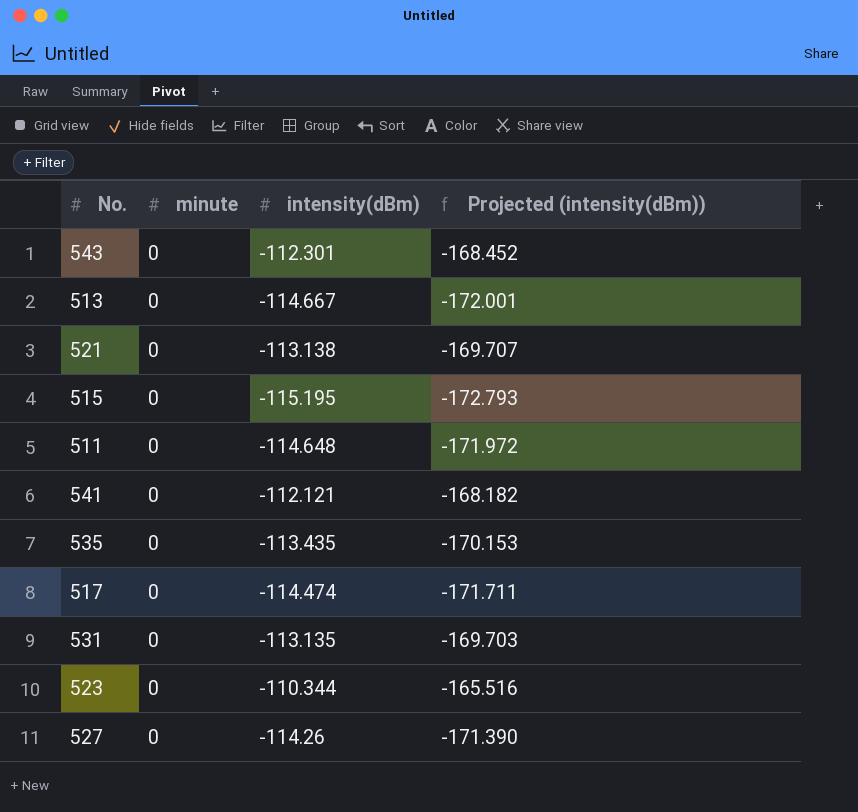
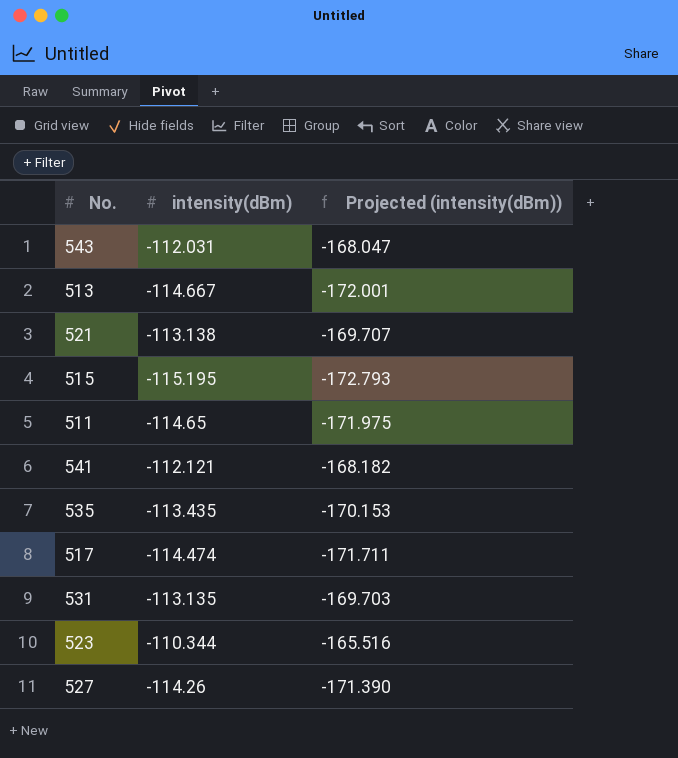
column minute | position: 2 -> none
543 | intensity(dBm): -112.301 -> -112.031
543 | Projected (intensity(dBm)): -168.452 -> -168.047
511 | intensity(dBm): -114.648 -> -114.65
511 | Projected (intensity(dBm)): -171.972 -> -171.975

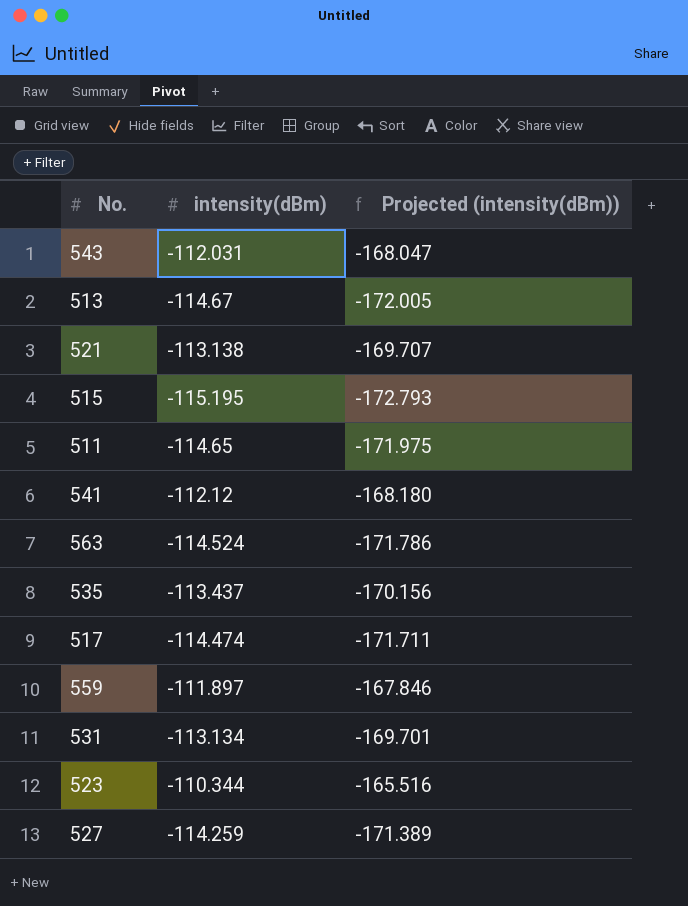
513 | intensity(dBm): -114.667 -> -114.67
513 | Projected (intensity(dBm)): -172.001 -> -172.005
541 | intensity(dBm): -112.121 -> -112.12
541 | Projected (intensity(dBm)): -168.182 -> -168.180
row 563: none -> -114.524 | -171.786
535 | intensity(dBm): -113.435 -> -113.437
535 | Projected (intensity(dBm)): -170.153 -> -170.156
row 559: none -> -111.897 | -167.846
531 | intensity(dBm): -113.135 -> -113.134
531 | Projected (intensity(dBm)): -169.703 -> -169.701
527 | intensity(dBm): -114.26 -> -114.259
527 | Projected (intensity(dBm)): -171.390 -> -171.389

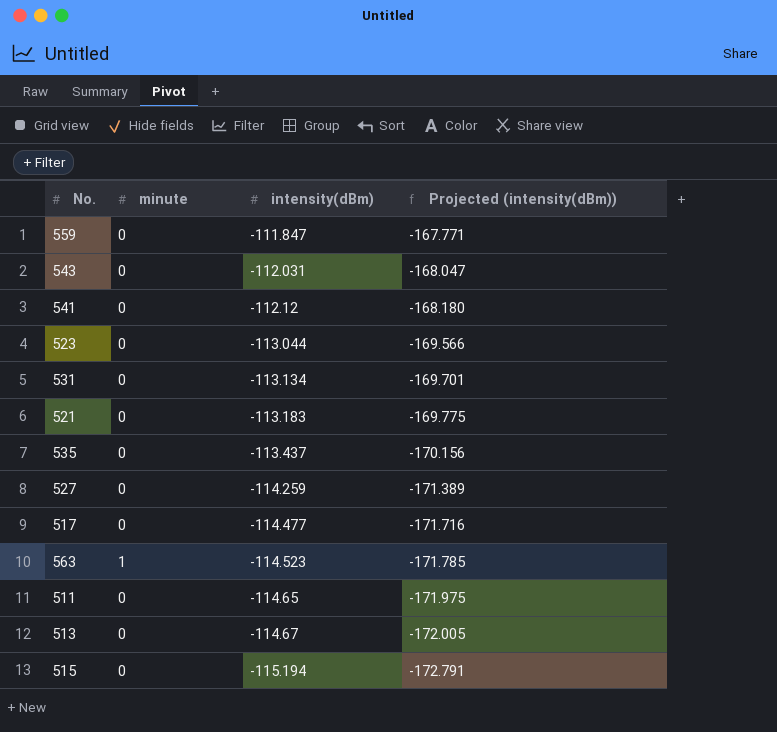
row order: none -> intensity(dBm) descending
column minute | position: none -> 2
559 | intensity(dBm): -111.897 -> -111.847
559 | Projected (intensity(dBm)): -167.846 -> -167.771
523 | intensity(dBm): -110.344 -> -113.044
523 | Projected (intensity(dBm)): -165.516 -> -169.566
521 | intensity(dBm): -113.138 -> -113.183
521 | Projected (intensity(dBm)): -169.707 -> -169.775
517 | intensity(dBm): -114.474 -> -114.477
517 | Projected (intensity(dBm)): -171.711 -> -171.716
563 | intensity(dBm): -114.524 -> -114.523
563 | Projected (intensity(dBm)): -171.786 -> -171.785
515 | intensity(dBm): -115.195 -> -115.194
515 | Projected (intensity(dBm)): -172.793 -> -172.791

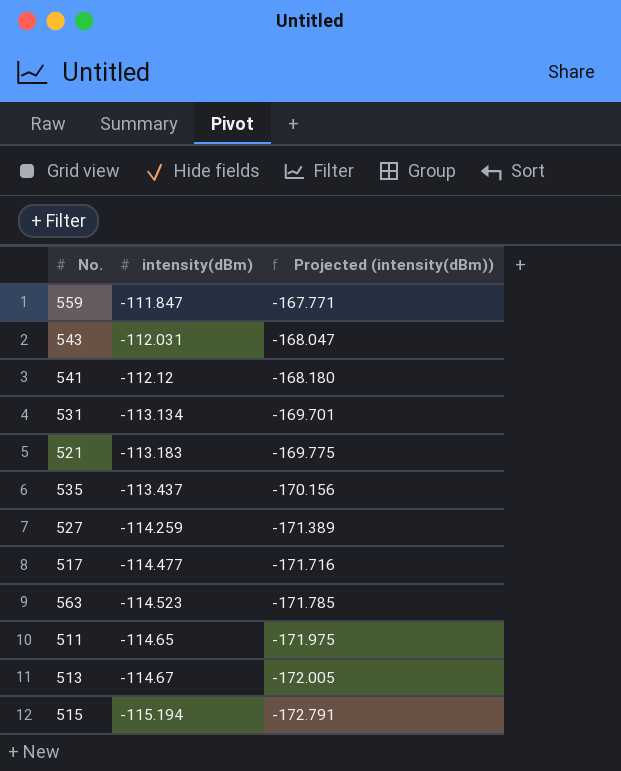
column minute | position: 2 -> none
row 523: 0 | -113.044 | -169.566 -> none

